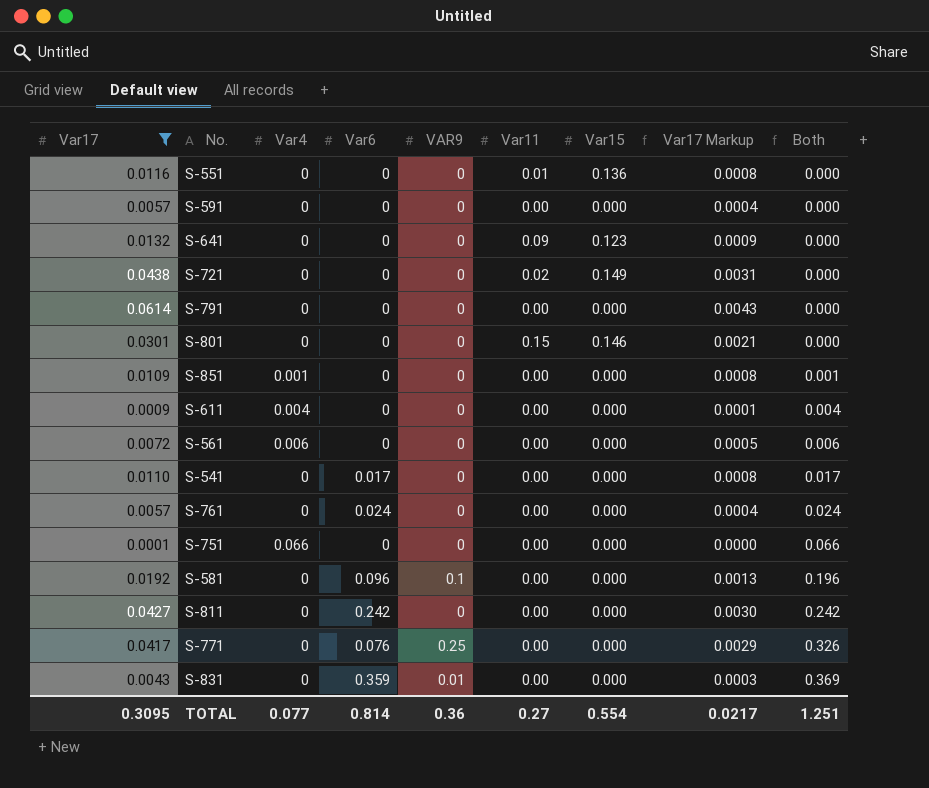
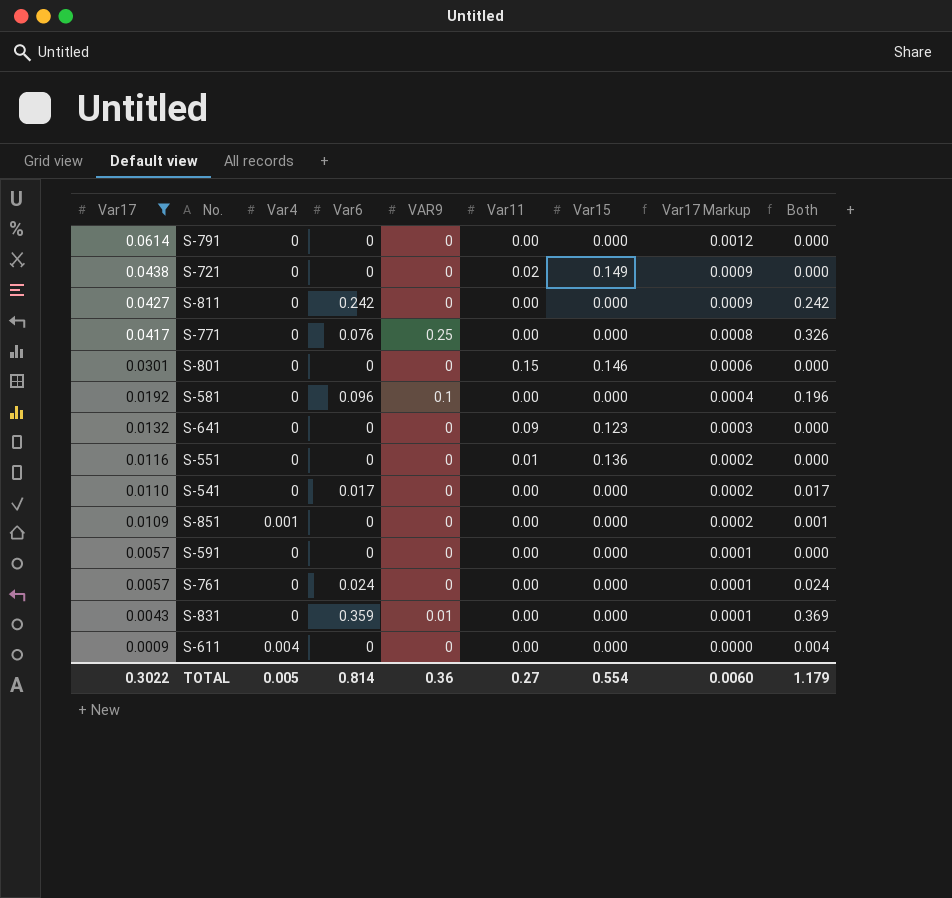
row order: Both ascending -> Var17 descending
column Var17 Markup | formula: [Var17] * 0.07 -> [Var17] * 0.02
row S-561: 0.0072 | 0.006 | 0 | 0 | 0.00 | 0.000 | 0.0005 | 0.006 -> none
row S-751: 0.0001 | 0.066 | 0 | 0 | 0.00 | 0.000 | 0.0000 | 0.066 -> none
TOTAL | Var17: 0.3095 -> 0.3022
TOTAL | Var4: 0.077 -> 0.005
TOTAL | Var17 Markup: 0.0217 -> 0.0060
TOTAL | Both: 1.251 -> 1.179

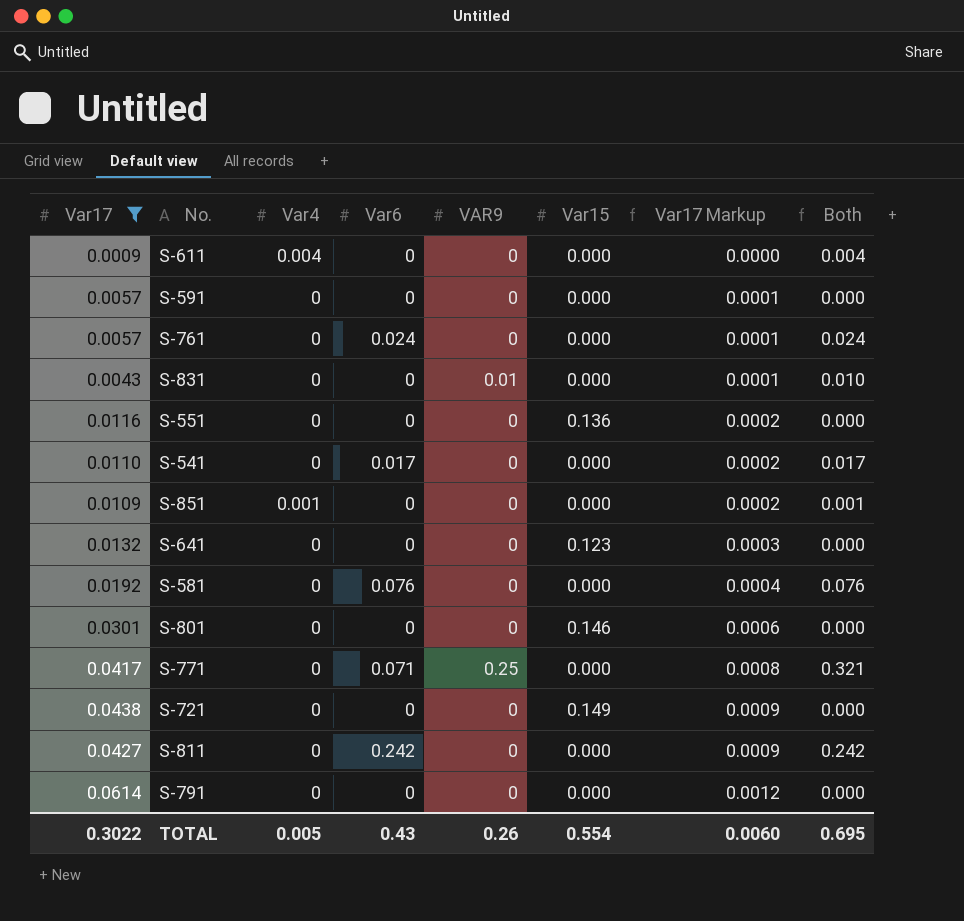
row order: Var17 descending -> Var17 Markup ascending
column Var11 | position: 6 -> none
S-831 | Var6: 0.359 -> 0
S-831 | Both: 0.369 -> 0.010
S-581 | Var6: 0.096 -> 0.076
S-581 | VAR9: 0.1 -> 0
S-581 | Both: 0.196 -> 0.076
S-771 | Var6: 0.076 -> 0.071
S-771 | Both: 0.326 -> 0.321
TOTAL | Var6: 0.814 -> 0.43
TOTAL | VAR9: 0.36 -> 0.26
TOTAL | Both: 1.179 -> 0.695

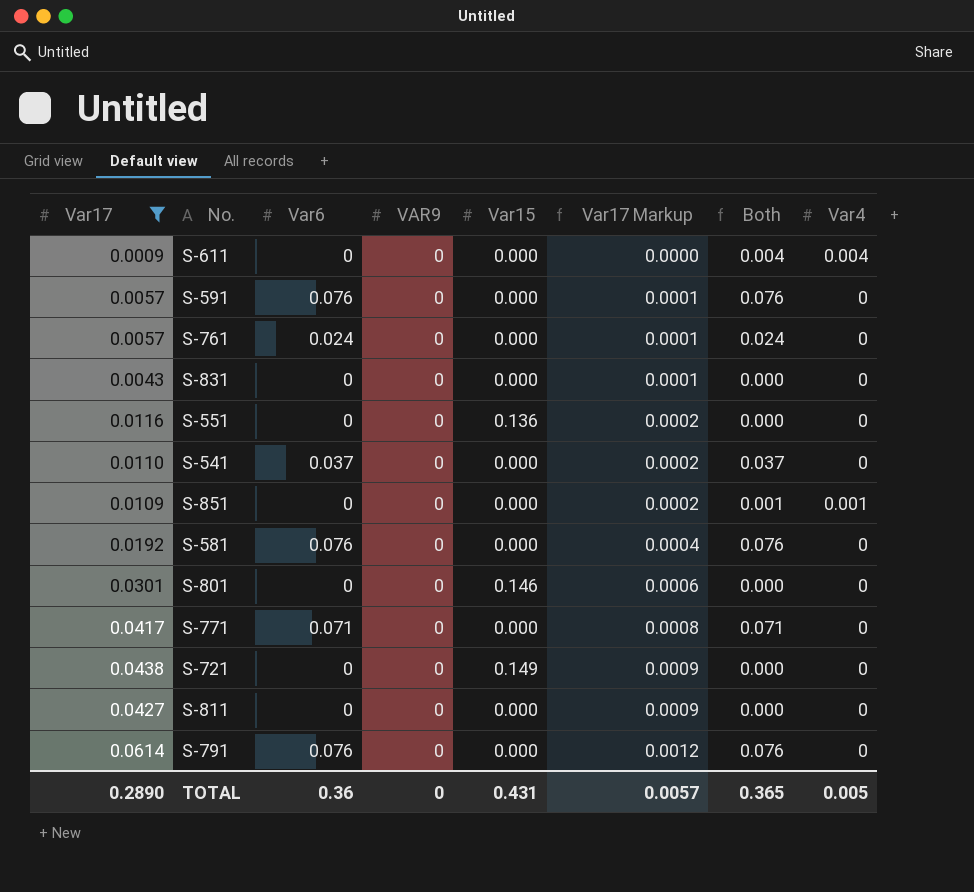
column Var4 | position: 3 -> 8
row S-641: 0.0132 | 0 | 0 | 0 | 0.123 | 0.0003 | 0.000 -> none
S-591 | Var6: 0 -> 0.076
S-591 | Both: 0.000 -> 0.076
S-831 | VAR9: 0.01 -> 0
S-831 | Both: 0.010 -> 0.000
S-541 | Var6: 0.017 -> 0.037
S-541 | Both: 0.017 -> 0.037
S-771 | VAR9: 0.25 -> 0
S-771 | Both: 0.321 -> 0.071
S-811 | Var6: 0.242 -> 0
S-811 | Both: 0.242 -> 0.000
S-791 | Var6: 0 -> 0.076
S-791 | Both: 0.000 -> 0.076
TOTAL | Var17: 0.3022 -> 0.2890
TOTAL | Var6: 0.43 -> 0.36
TOTAL | VAR9: 0.26 -> 0
TOTAL | Var15: 0.554 -> 0.431
TOTAL | Var17 Markup: 0.0060 -> 0.0057
TOTAL | Both: 0.695 -> 0.365

